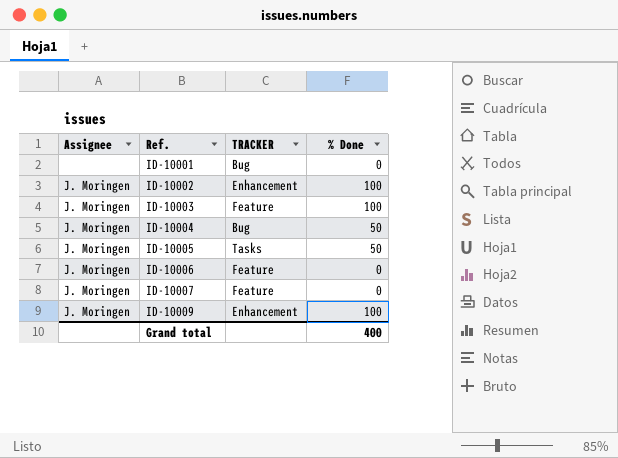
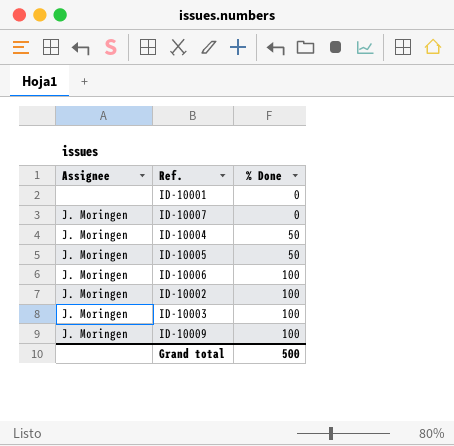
row order: Ref. ascending -> % Done ascending
column TRACKER | position: 3 -> none
ID-10006 | % Done: 0 -> 100
Grand total | % Done: 400 -> 500

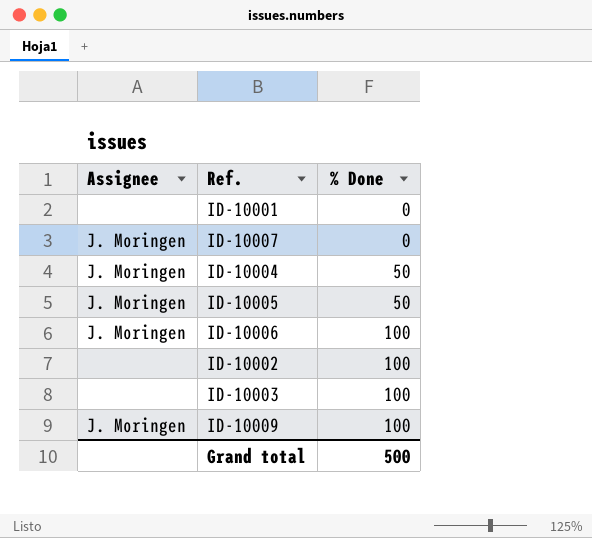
ID-10002 | Assignee: J. Moringen -> none
ID-10003 | Assignee: J. Moringen -> none

